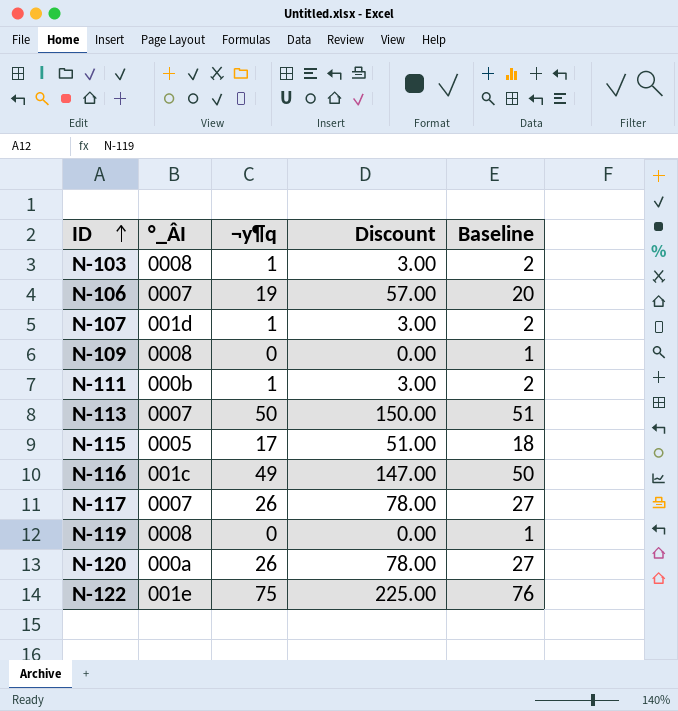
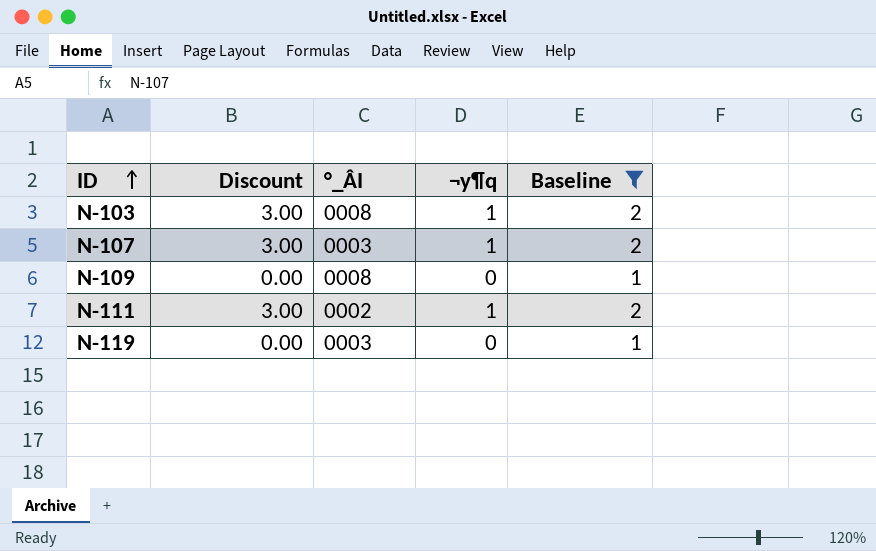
filter: none -> Baseline <= 2
column Discount | position: 4 -> 2
N-107 | °_ÂI: 001d -> 0003
N-111 | °_ÂI: 000b -> 0002
N-119 | °_ÂI: 0008 -> 0003

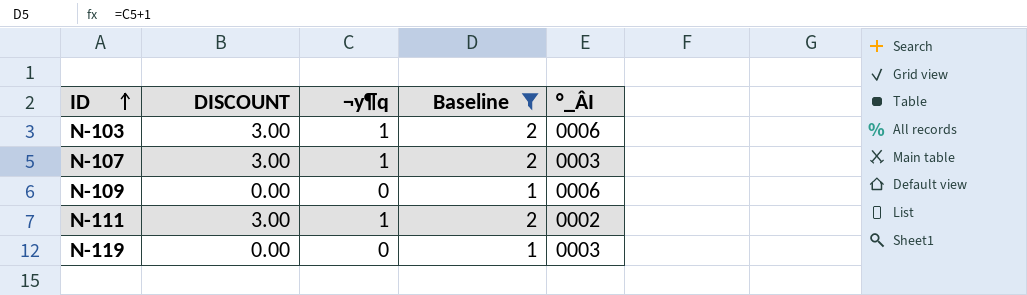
column name: Discount -> DISCOUNT
column °_ÂI | position: 3 -> 5
N-103 | °_ÂI: 0008 -> 0006
N-109 | °_ÂI: 0008 -> 0006

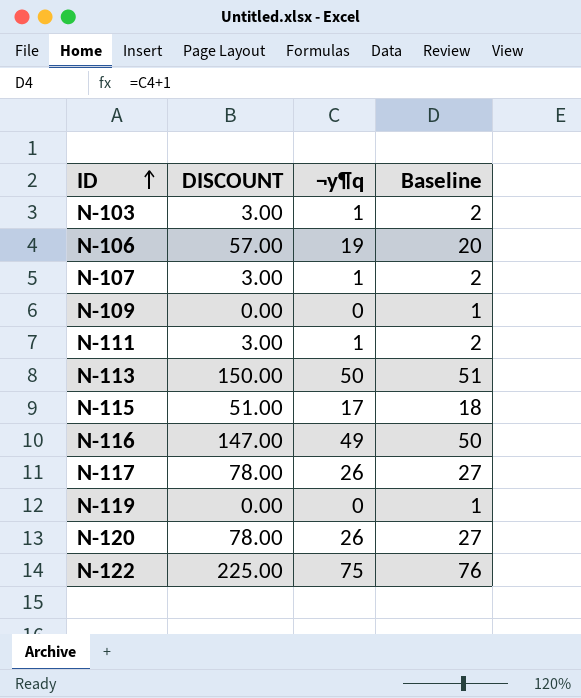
filter: Baseline <= 2 -> none
column °_ÂI | position: 5 -> none

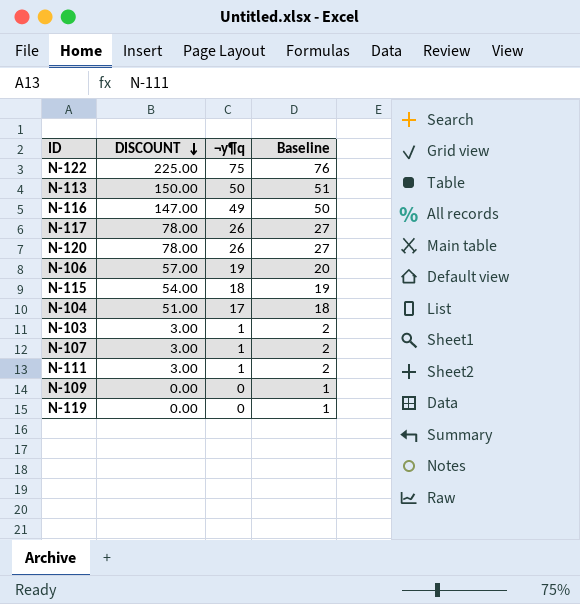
row order: ID ascending -> DISCOUNT descending
N-115 | DISCOUNT: 51.00 -> 54.00
N-115 | ¬y¶q: 17 -> 18
N-115 | Baseline: 18 -> 19
row N-104: none -> 51.00 | 17 | 18

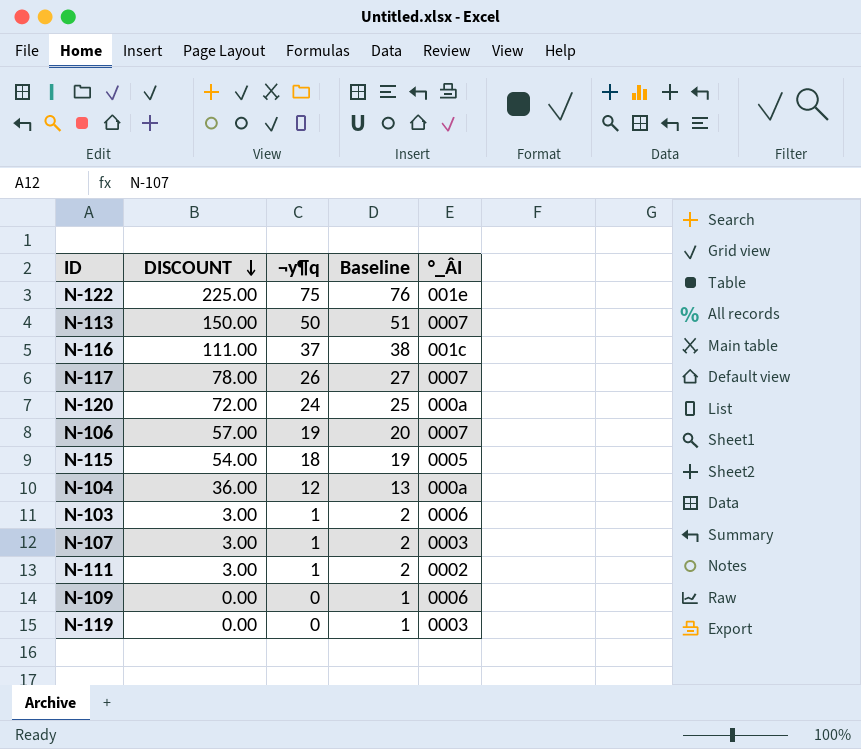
column °_ÂI | position: none -> 5
N-116 | DISCOUNT: 147.00 -> 111.00
N-116 | ¬y¶q: 49 -> 37
N-116 | Baseline: 50 -> 38
N-120 | DISCOUNT: 78.00 -> 72.00
N-120 | ¬y¶q: 26 -> 24
N-120 | Baseline: 27 -> 25
N-104 | DISCOUNT: 51.00 -> 36.00
N-104 | ¬y¶q: 17 -> 12
N-104 | Baseline: 18 -> 13

